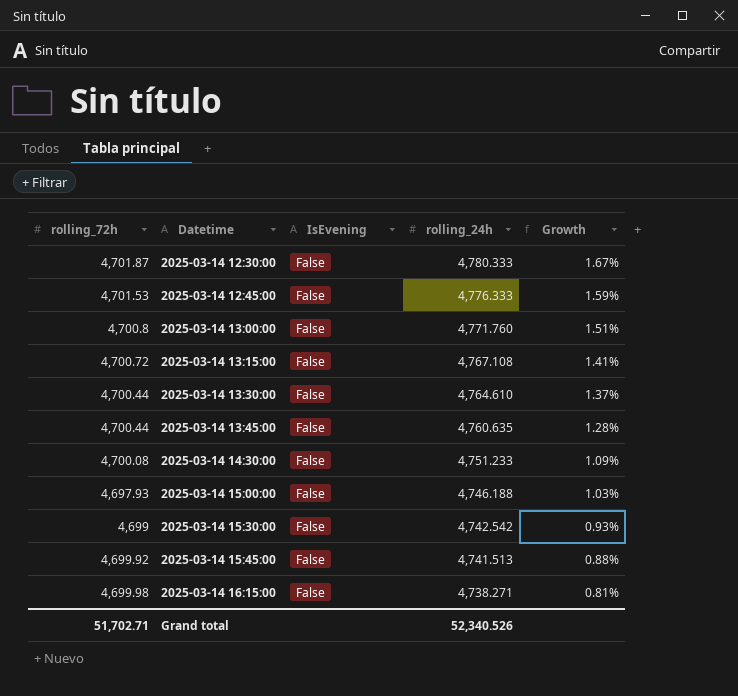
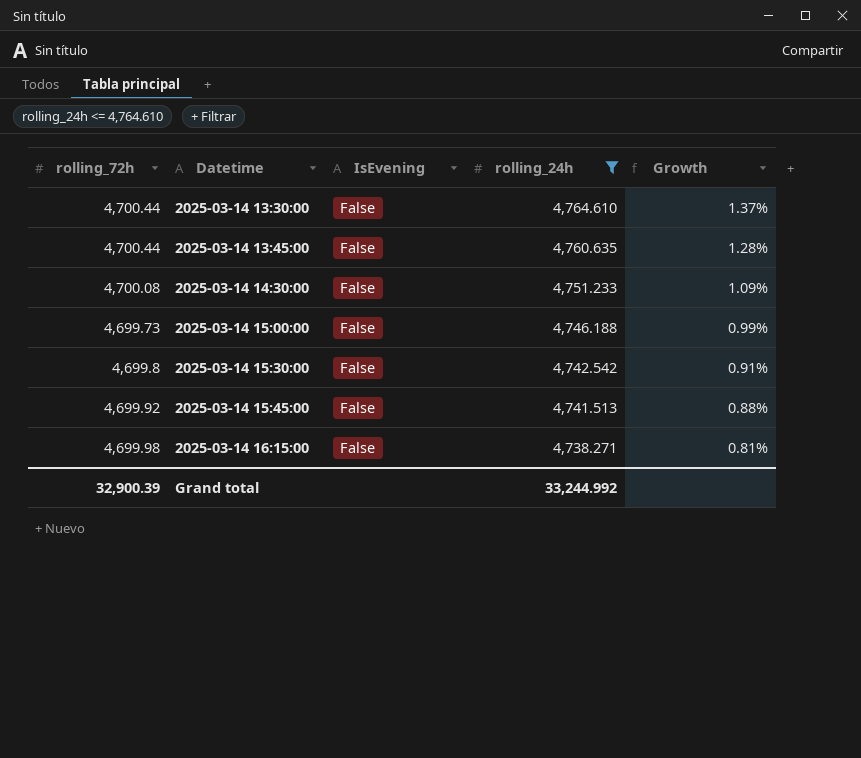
filter: none -> rolling_24h <= 4,764.610
2025-03-14 15:00:00 | rolling_72h: 4,697.93 -> 4,699.73
2025-03-14 15:00:00 | Growth: 1.03% -> 0.99%
2025-03-14 15:30:00 | rolling_72h: 4,699 -> 4,699.8
2025-03-14 15:30:00 | Growth: 0.93% -> 0.91%
Grand total | rolling_72h: 51,702.71 -> 32,900.39
Grand total | rolling_24h: 52,340.526 -> 33,244.992

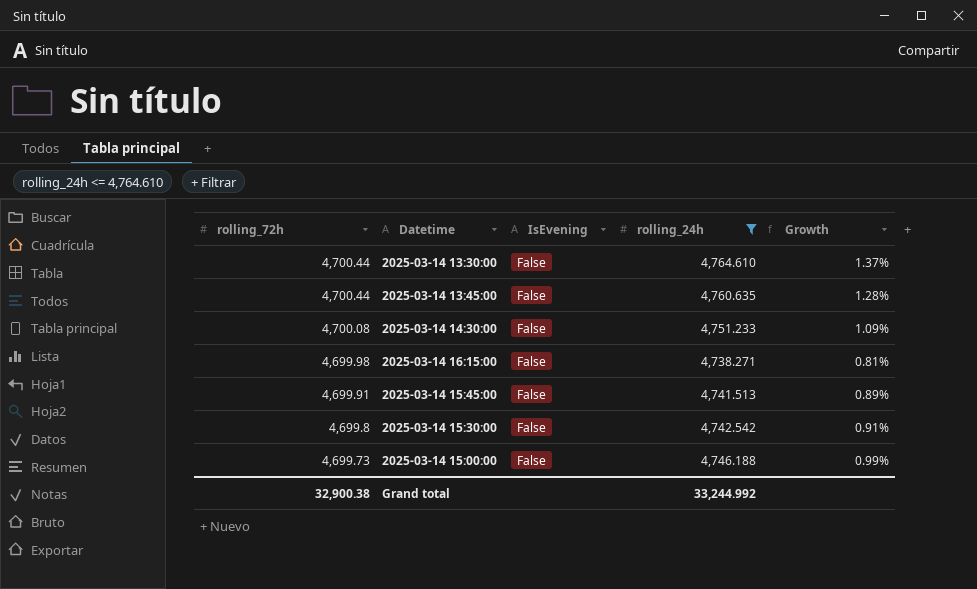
row order: Datetime ascending -> rolling_72h descending
2025-03-14 15:45:00 | rolling_72h: 4,699.92 -> 4,699.91
2025-03-14 15:45:00 | Growth: 0.88% -> 0.89%
Grand total | rolling_72h: 32,900.39 -> 32,900.38

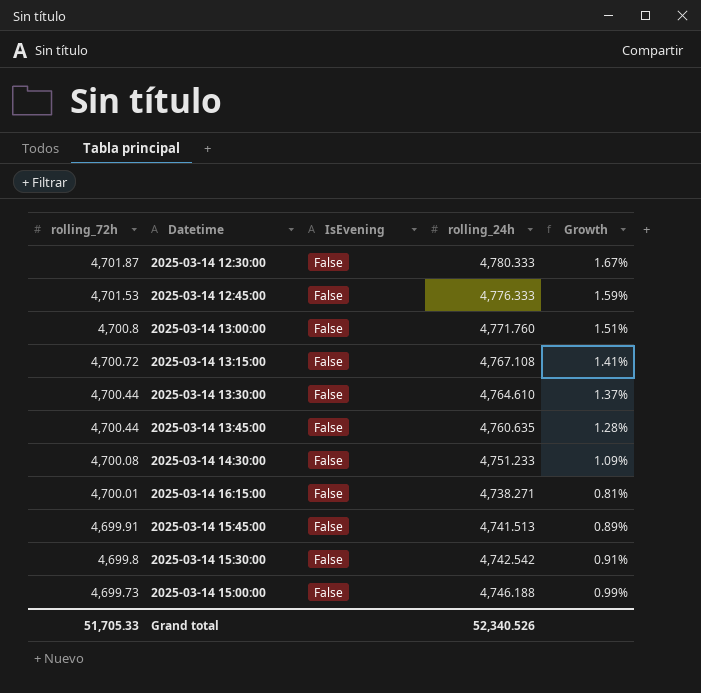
filter: rolling_24h <= 4,764.610 -> none
2025-03-14 16:15:00 | rolling_72h: 4,699.98 -> 4,700.01
Grand total | rolling_72h: 32,900.38 -> 51,705.33
Grand total | rolling_24h: 33,244.992 -> 52,340.526

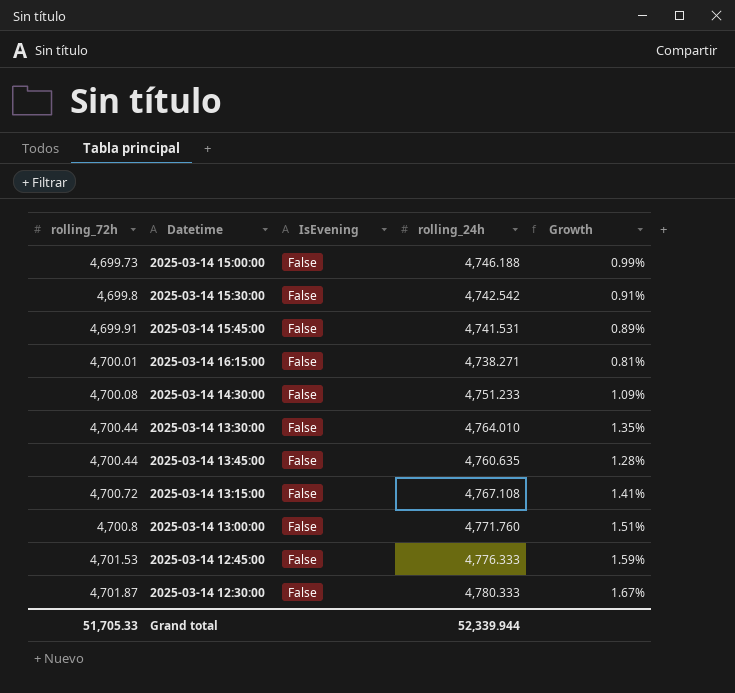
row order: rolling_72h descending -> rolling_72h ascending
2025-03-14 15:45:00 | rolling_24h: 4,741.513 -> 4,741.531
2025-03-14 13:30:00 | rolling_24h: 4,764.610 -> 4,764.010
2025-03-14 13:30:00 | Growth: 1.37% -> 1.35%
Grand total | rolling_24h: 52,340.526 -> 52,339.944

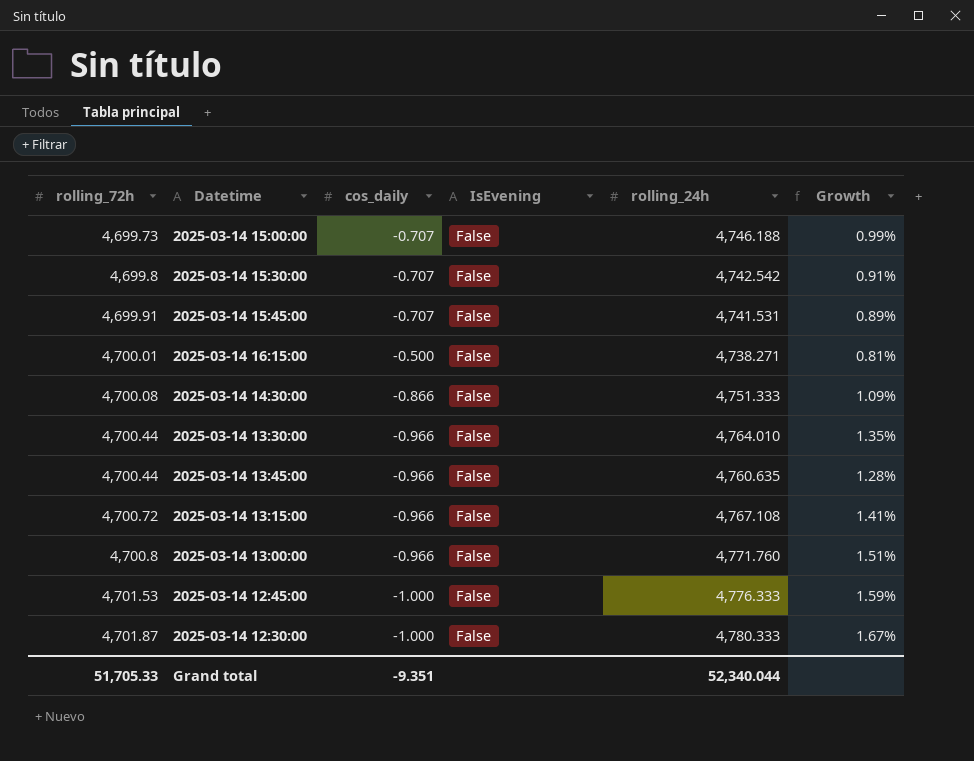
column cos_daily | position: none -> 3
2025-03-14 14:30:00 | rolling_24h: 4,751.233 -> 4,751.333
Grand total | rolling_24h: 52,339.944 -> 52,340.044

